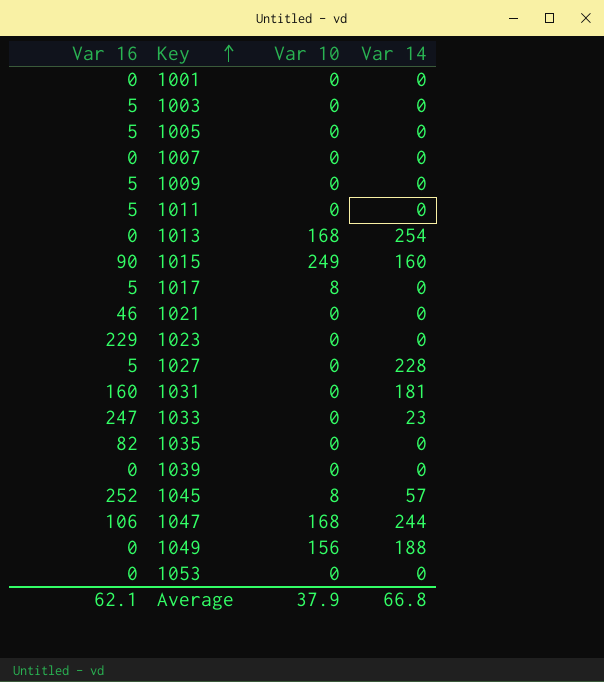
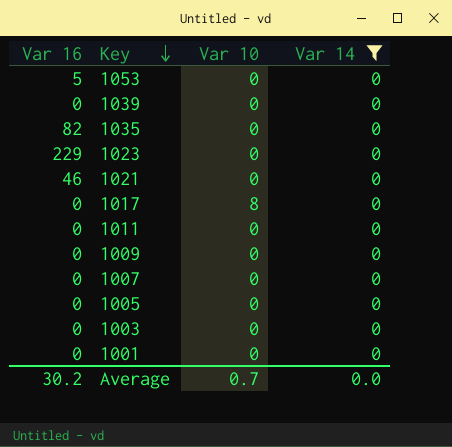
filter: none -> Var 14 = 0
row order: Key ascending -> Key descending
1053 | Var 16: 0 -> 5
1017 | Var 16: 5 -> 0
1011 | Var 16: 5 -> 0
1009 | Var 16: 5 -> 0
1005 | Var 16: 5 -> 0
1003 | Var 16: 5 -> 0
Average | Var 16: 62.1 -> 30.2
Average | Var 10: 37.9 -> 0.7
Average | Var 14: 66.8 -> 0.0

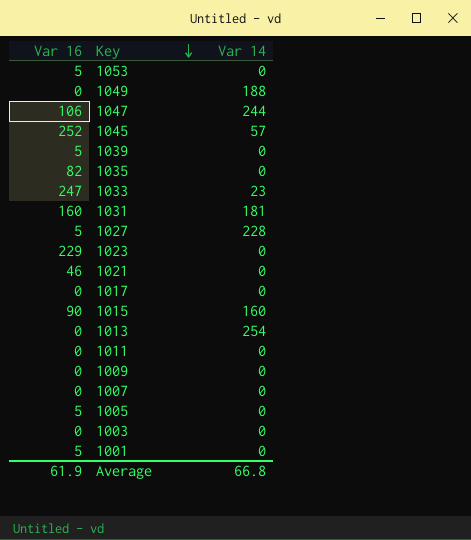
filter: Var 14 = 0 -> none
column Var 10 | position: 3 -> none
1039 | Var 16: 0 -> 5
1005 | Var 16: 0 -> 5
1001 | Var 16: 0 -> 5
Average | Var 16: 30.2 -> 61.9
Average | Var 14: 0.0 -> 66.8

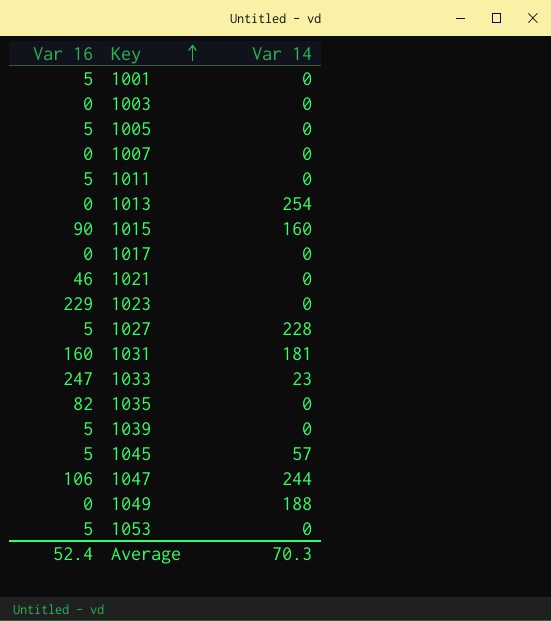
row order: Key descending -> Key ascending
row 1009: 0 | 0 -> none
1011 | Var 16: 0 -> 5
1045 | Var 16: 252 -> 5
Average | Var 16: 61.9 -> 52.4
Average | Var 14: 66.8 -> 70.3

